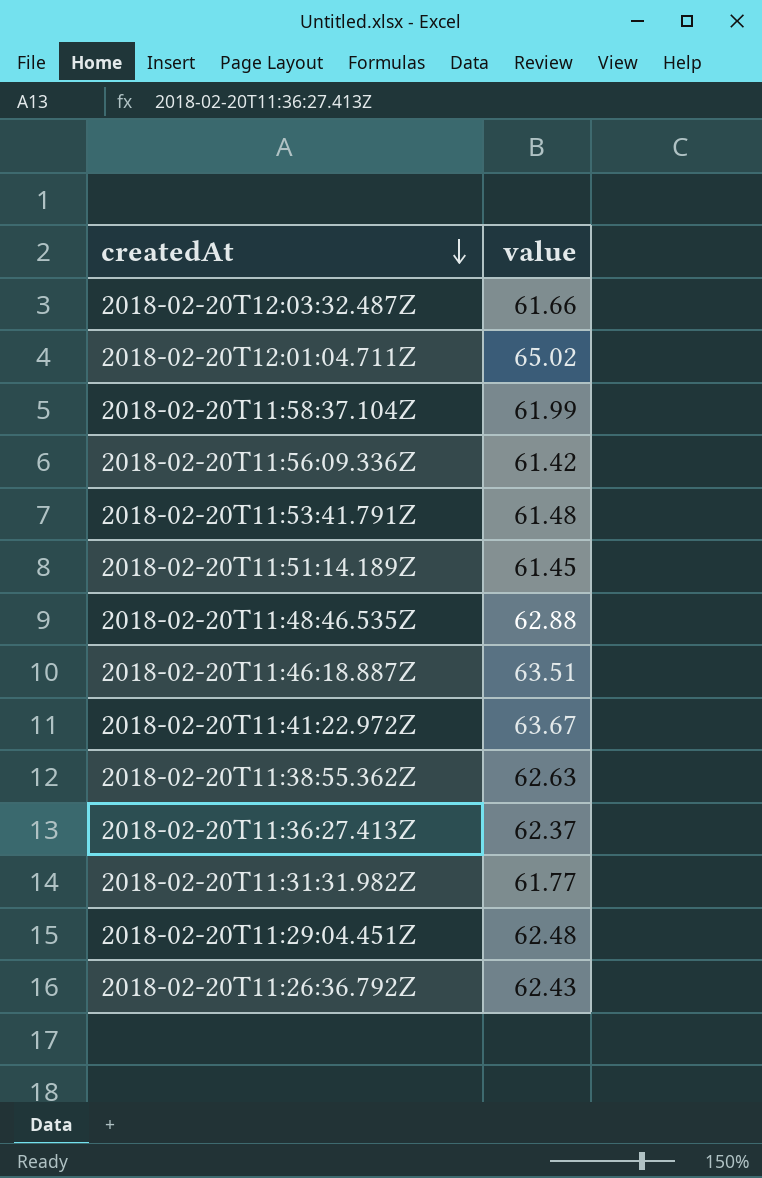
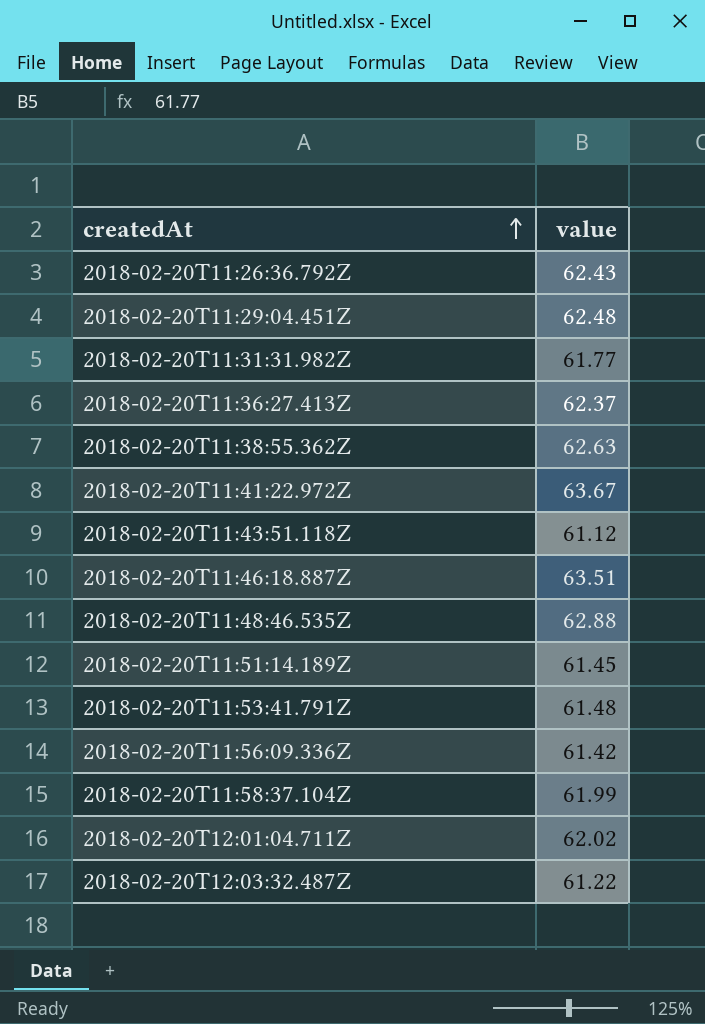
row order: createdAt descending -> createdAt ascending
row 2018-02-20T11:43:51.118Z: none -> 61.12
2018-02-20T12:01:04.711Z | value: 65.02 -> 62.02
2018-02-20T12:03:32.487Z | value: 61.66 -> 61.22

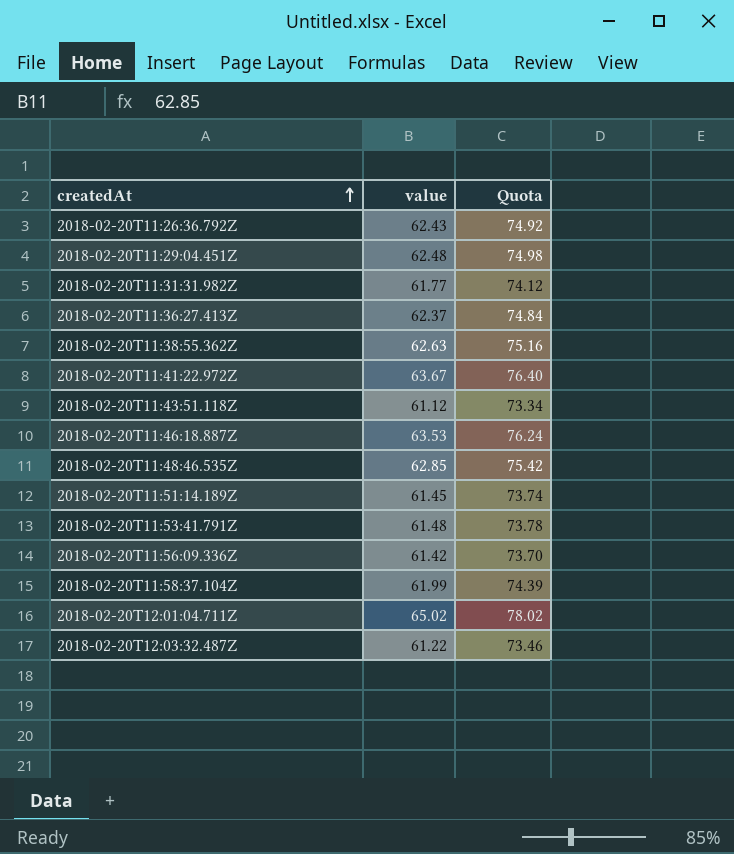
column Quota | formula: none -> [value] * 1.2
2018-02-20T11:46:18.887Z | value: 63.51 -> 63.53
2018-02-20T11:48:46.535Z | value: 62.88 -> 62.85
2018-02-20T12:01:04.711Z | value: 62.02 -> 65.02

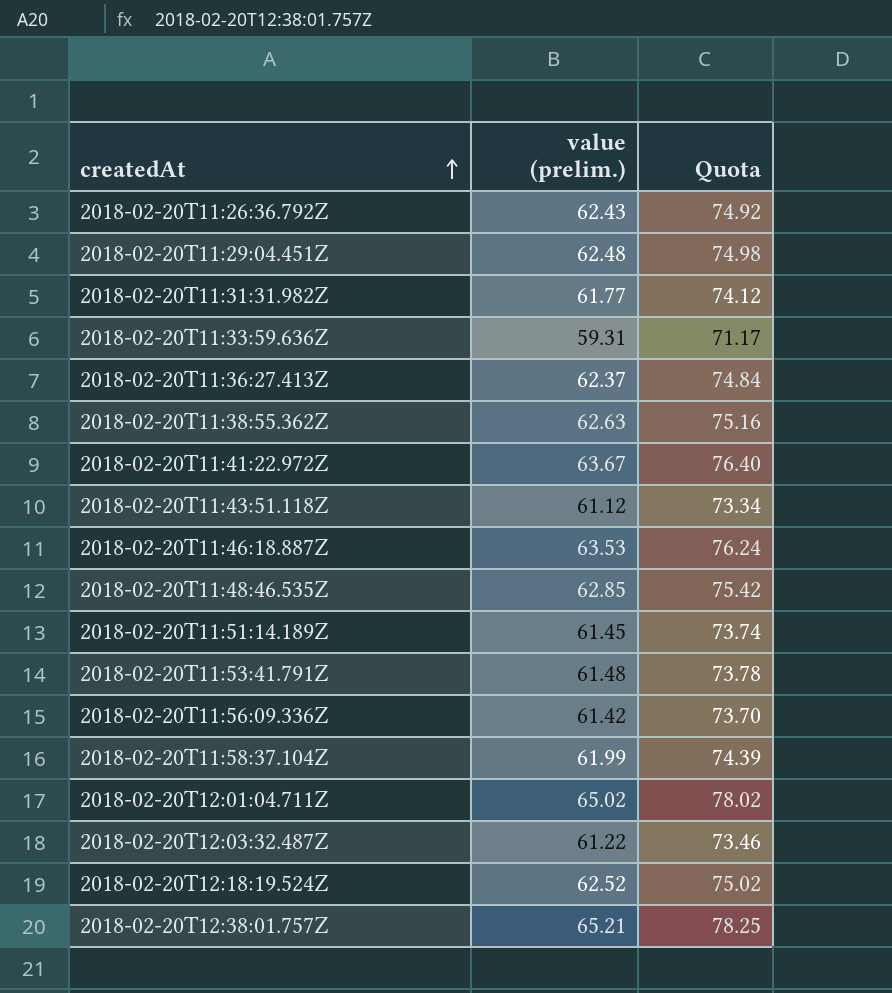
column name: value -> value (prelim.)
row 2018-02-20T11:33:59.636Z: none -> 59.31 | 71.17
row 2018-02-20T12:18:19.524Z: none -> 62.52 | 75.02
row 2018-02-20T12:38:01.757Z: none -> 65.21 | 78.25

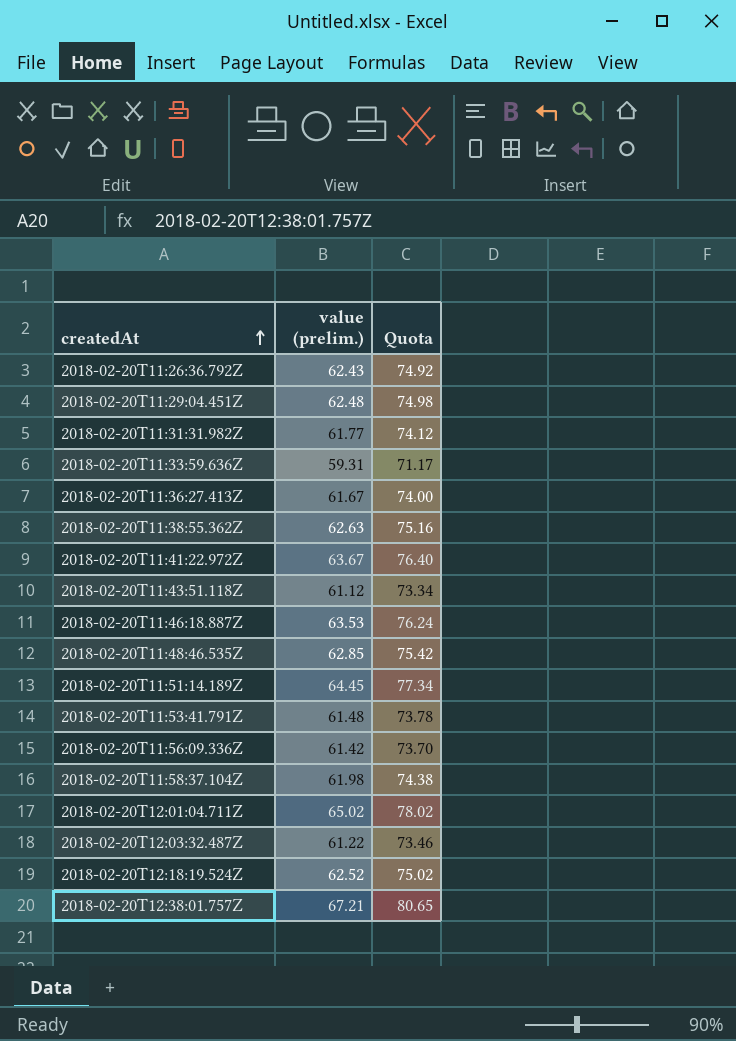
2018-02-20T11:36:27.413Z | value (prelim.): 62.37 -> 61.67
2018-02-20T11:36:27.413Z | Quota: 74.84 -> 74.00
2018-02-20T11:51:14.189Z | value (prelim.): 61.45 -> 64.45
2018-02-20T11:51:14.189Z | Quota: 73.74 -> 77.34
2018-02-20T11:58:37.104Z | value (prelim.): 61.99 -> 61.98
2018-02-20T11:58:37.104Z | Quota: 74.39 -> 74.38
2018-02-20T12:38:01.757Z | value (prelim.): 65.21 -> 67.21
2018-02-20T12:38:01.757Z | Quota: 78.25 -> 80.65

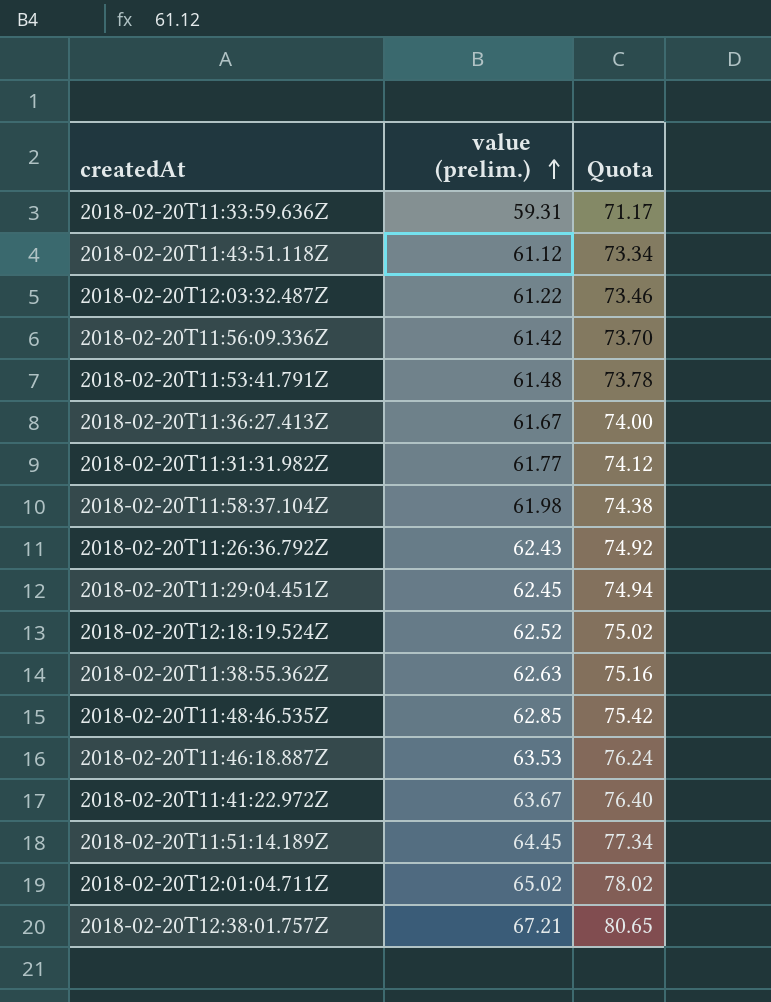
row order: createdAt ascending -> value (prelim.) ascending
2018-02-20T11:29:04.451Z | value (prelim.): 62.48 -> 62.45
2018-02-20T11:29:04.451Z | Quota: 74.98 -> 74.94

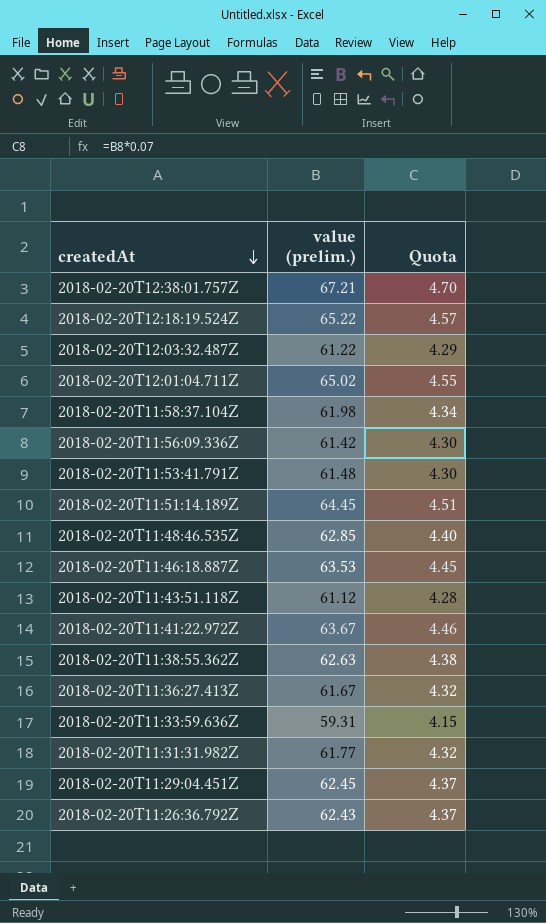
row order: value (prelim.) ascending -> createdAt descending
column Quota | formula: [value (prelim.)] * 1.2 -> [value (prelim.)] * 0.07
2018-02-20T12:18:19.524Z | value (prelim.): 62.52 -> 65.22

